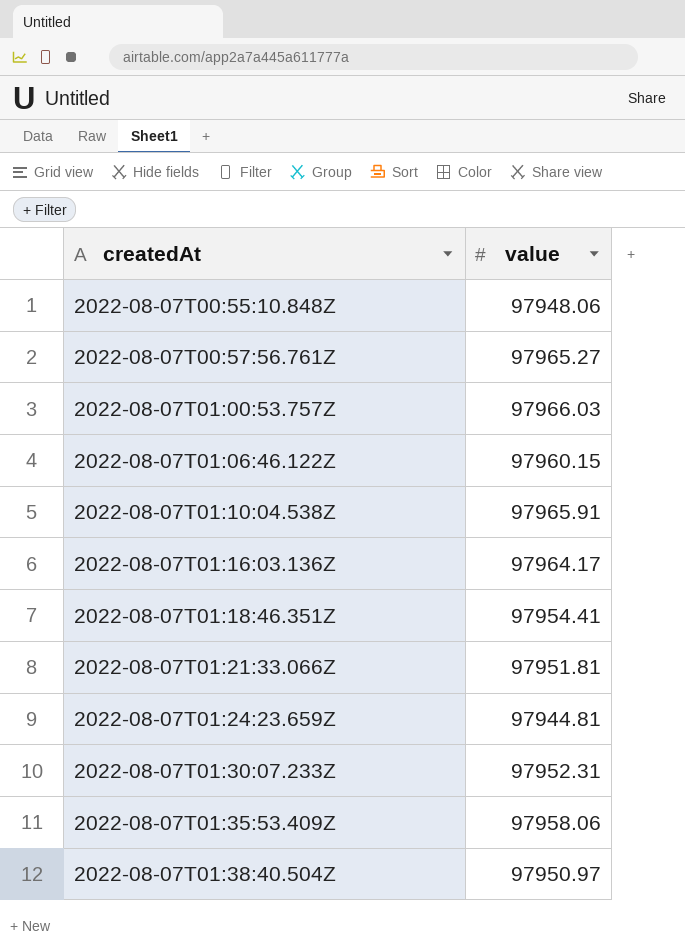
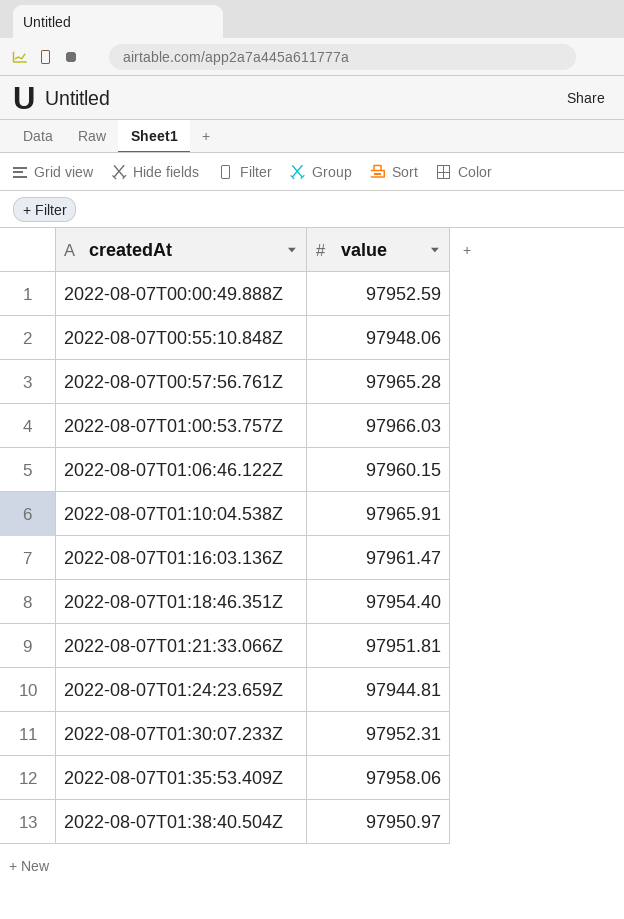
row 2022-08-07T00:00:49.888Z: none -> 97952.59
2022-08-07T00:57:56.761Z | value: 97965.27 -> 97965.28
2022-08-07T01:16:03.136Z | value: 97964.17 -> 97961.47
2022-08-07T01:18:46.351Z | value: 97954.41 -> 97954.40

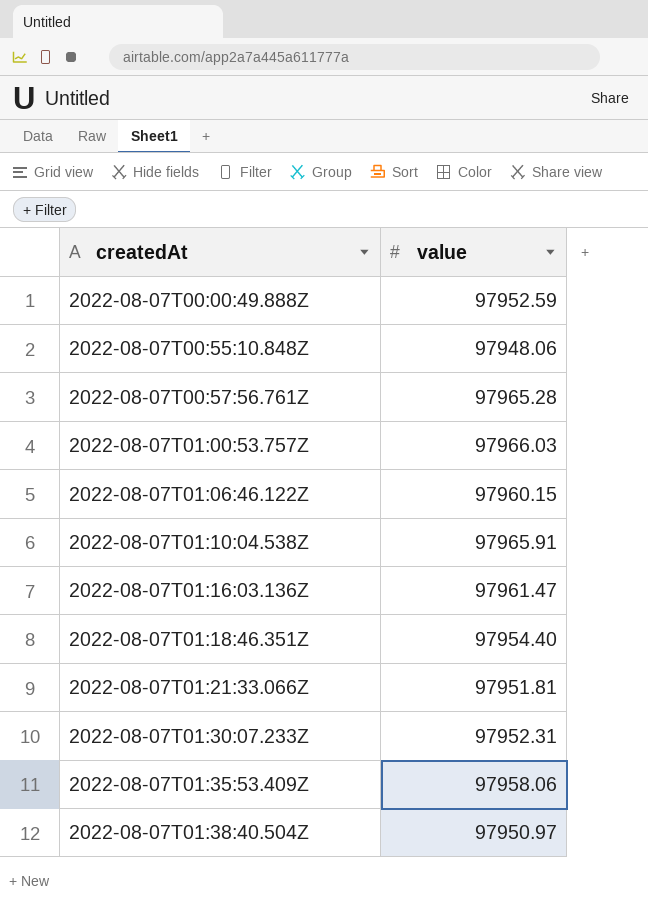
row 2022-08-07T01:24:23.659Z: 97944.81 -> none

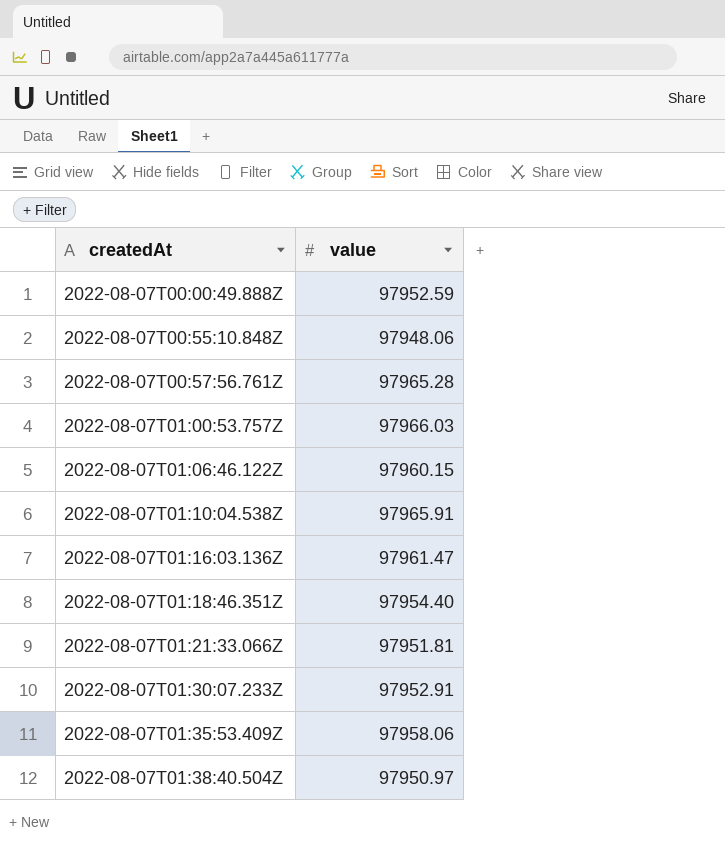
2022-08-07T01:30:07.233Z | value: 97952.31 -> 97952.91

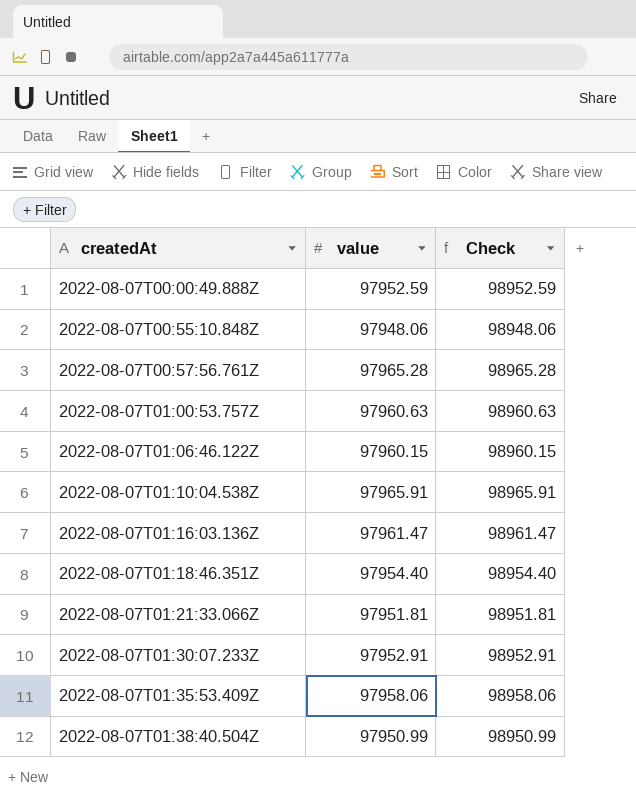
column Check | formula: none -> [value] + 1000
2022-08-07T01:00:53.757Z | value: 97966.03 -> 97960.63
2022-08-07T01:38:40.504Z | value: 97950.97 -> 97950.99

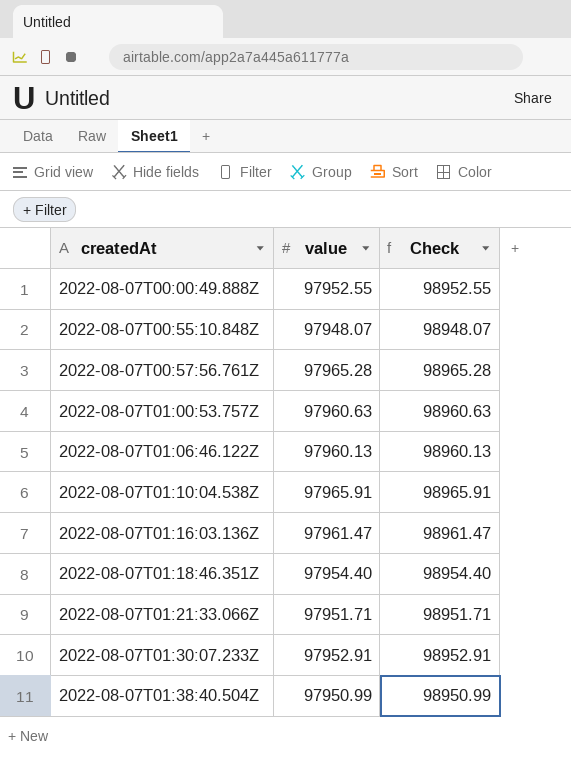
row 2022-08-07T01:35:53.409Z: 97958.06 | 98958.06 -> none
2022-08-07T00:00:49.888Z | value: 97952.59 -> 97952.55
2022-08-07T00:00:49.888Z | Check: 98952.59 -> 98952.55
2022-08-07T00:55:10.848Z | value: 97948.06 -> 97948.07
2022-08-07T00:55:10.848Z | Check: 98948.06 -> 98948.07
2022-08-07T01:06:46.122Z | value: 97960.15 -> 97960.13
2022-08-07T01:06:46.122Z | Check: 98960.15 -> 98960.13
2022-08-07T01:21:33.066Z | value: 97951.81 -> 97951.71
2022-08-07T01:21:33.066Z | Check: 98951.81 -> 98951.71

